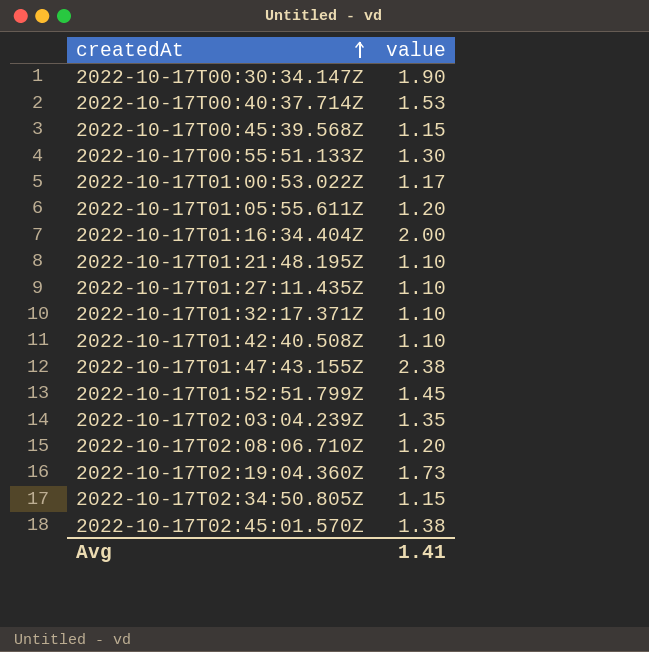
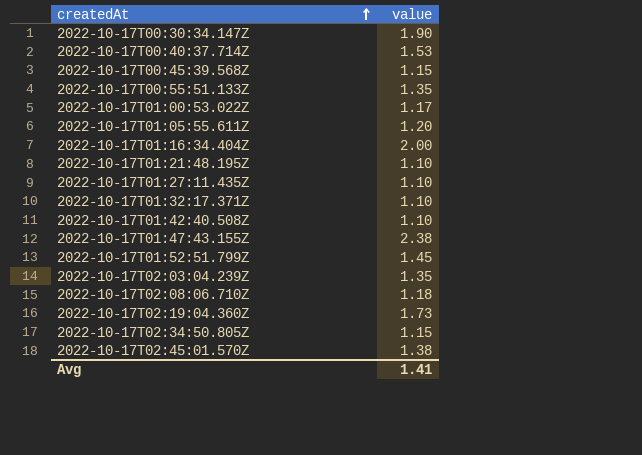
2022-10-17T00:55:51.133Z | value: 1.30 -> 1.35
2022-10-17T02:08:06.710Z | value: 1.20 -> 1.18

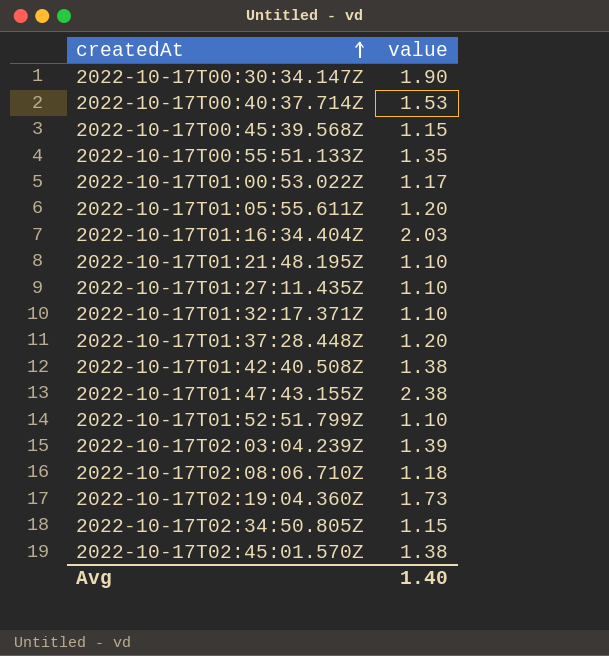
2022-10-17T01:16:34.404Z | value: 2.00 -> 2.03
row 2022-10-17T01:37:28.448Z: none -> 1.20
2022-10-17T01:42:40.508Z | value: 1.10 -> 1.38
2022-10-17T01:52:51.799Z | value: 1.45 -> 1.10
2022-10-17T02:03:04.239Z | value: 1.35 -> 1.39
Avg | value: 1.41 -> 1.40

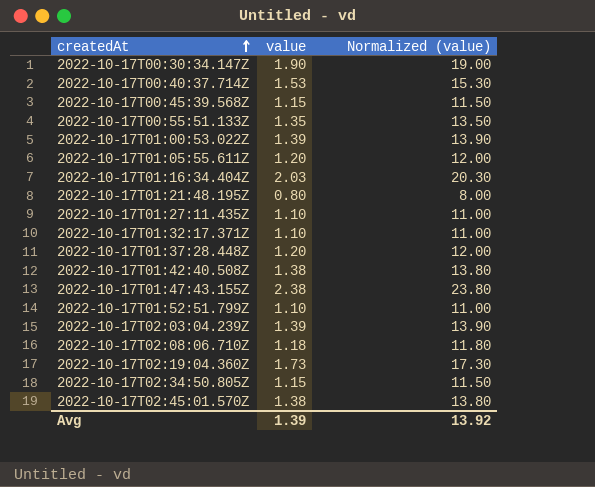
column Normalized (value) | formula: none -> [value] * 10
2022-10-17T01:00:53.022Z | value: 1.17 -> 1.39
2022-10-17T01:21:48.195Z | value: 1.10 -> 0.80
Avg | value: 1.40 -> 1.39

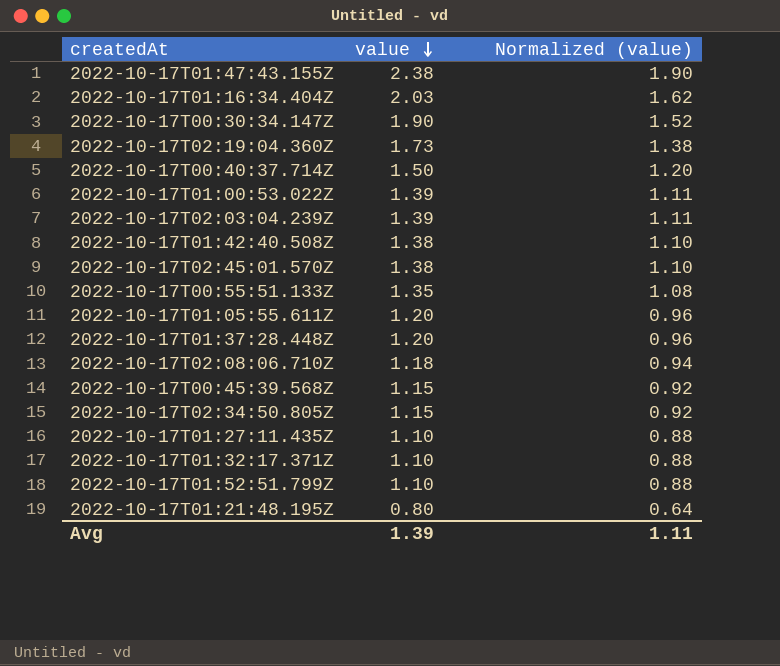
row order: createdAt ascending -> value descending
column Normalized (value) | formula: [value] * 10 -> [value] * 0.8
2022-10-17T00:40:37.714Z | value: 1.53 -> 1.50
Avg | Normalized (value): 13.92 -> 1.11

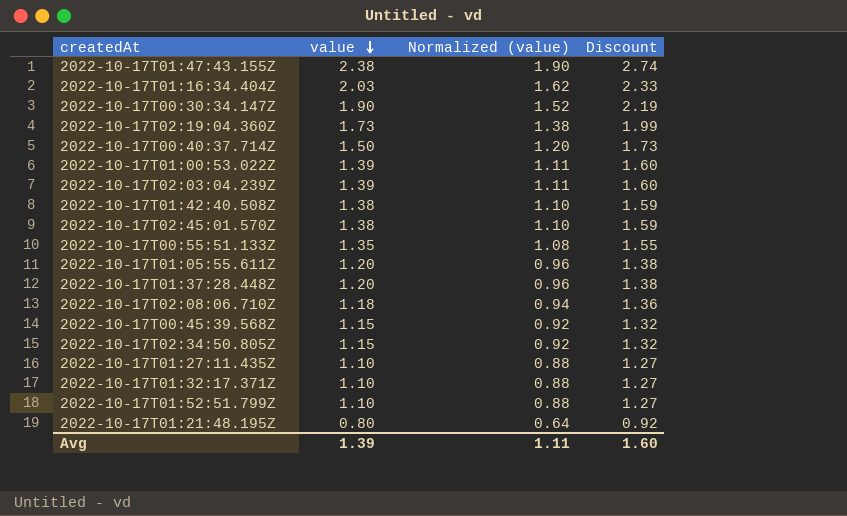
column Discount | formula: none -> [value] * 1.15

